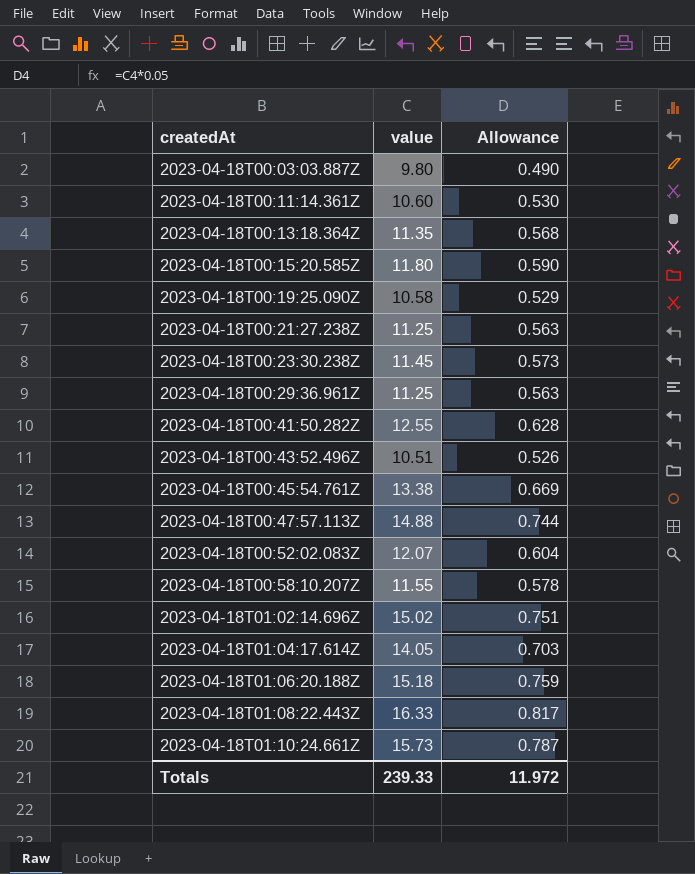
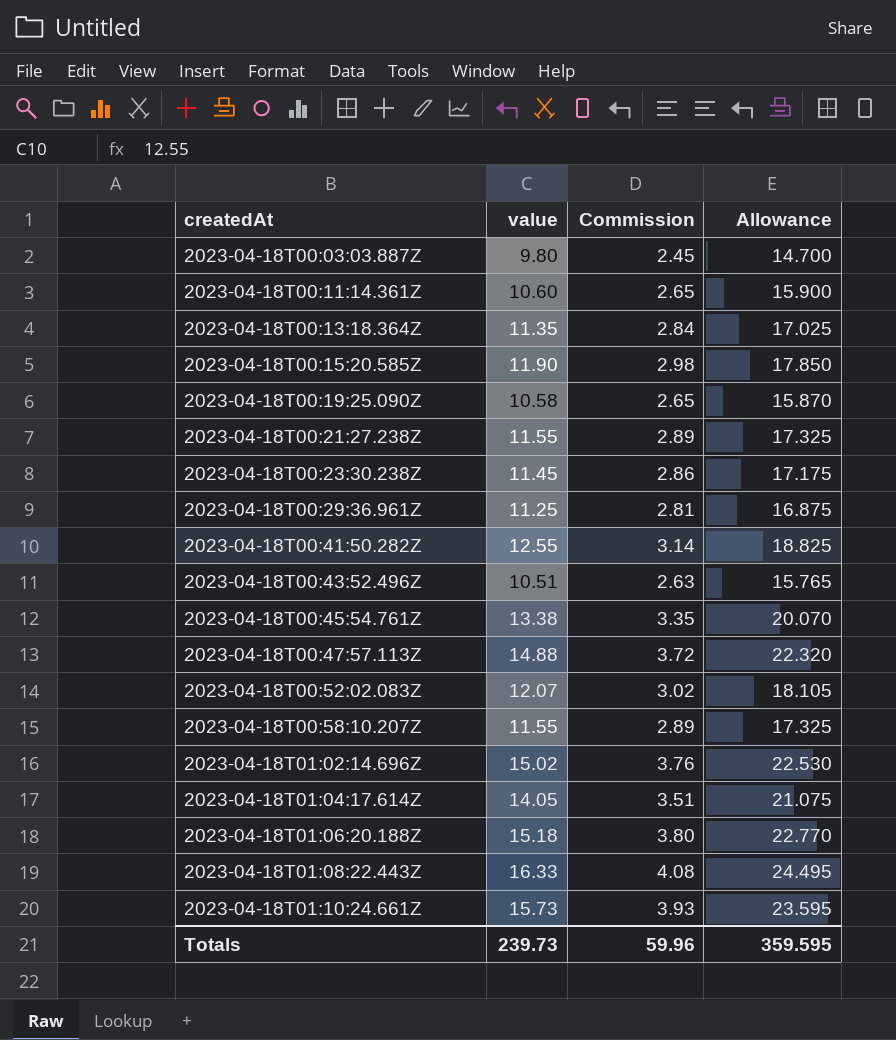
column Commission | formula: none -> [value] * 0.25
column Allowance | formula: [value] * 0.05 -> [value] * 1.5
2023-04-18T00:15:20.585Z | value: 11.80 -> 11.90
2023-04-18T00:21:27.238Z | value: 11.25 -> 11.55
Totals | value: 239.33 -> 239.73
Totals | Allowance: 11.972 -> 359.595

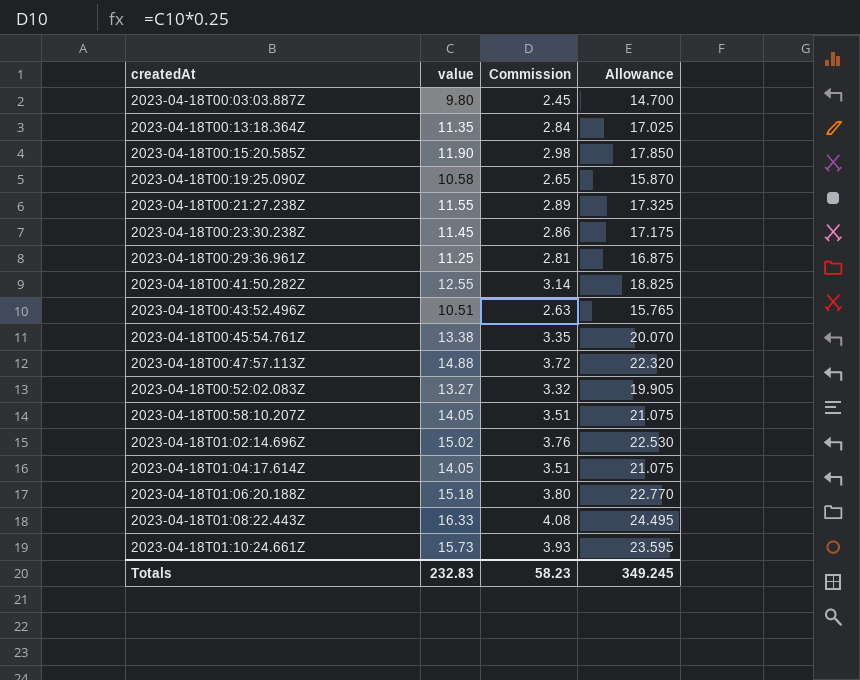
row 2023-04-18T00:11:14.361Z: 10.60 | 2.65 | 15.900 -> none
2023-04-18T00:52:02.083Z | value: 12.07 -> 13.27
2023-04-18T00:52:02.083Z | Commission: 3.02 -> 3.32
2023-04-18T00:52:02.083Z | Allowance: 18.105 -> 19.905
2023-04-18T00:58:10.207Z | value: 11.55 -> 14.05
2023-04-18T00:58:10.207Z | Commission: 2.89 -> 3.51
2023-04-18T00:58:10.207Z | Allowance: 17.325 -> 21.075
Totals | value: 239.73 -> 232.83
Totals | Commission: 59.96 -> 58.23
Totals | Allowance: 359.595 -> 349.245

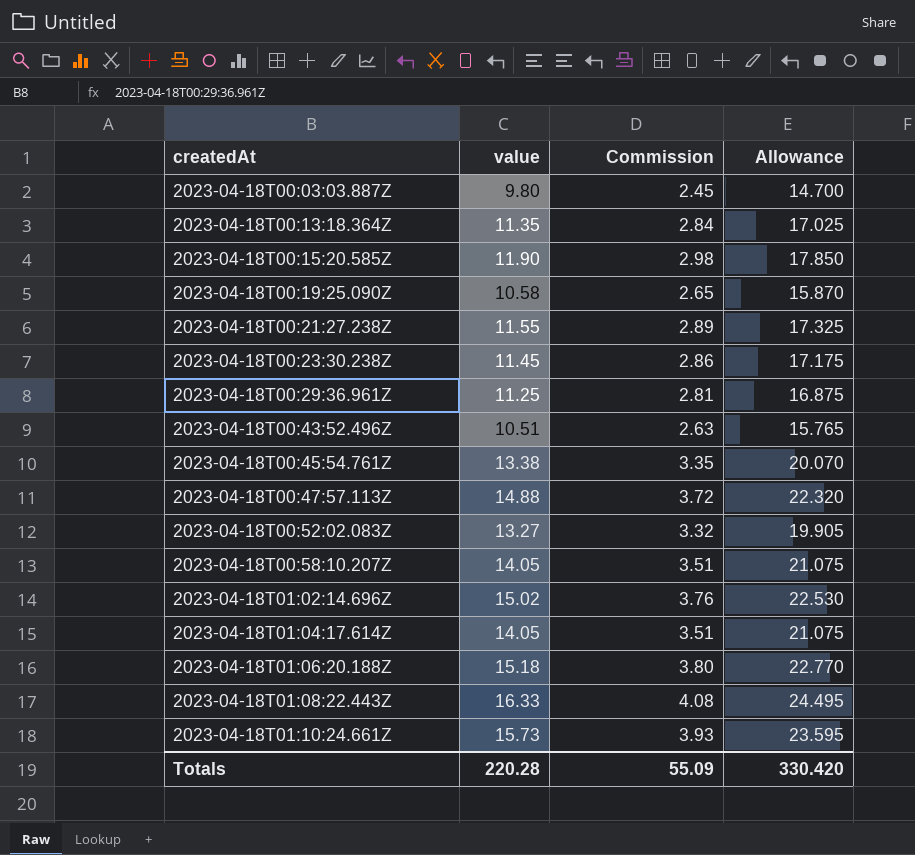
row 2023-04-18T00:41:50.282Z: 12.55 | 3.14 | 18.825 -> none
Totals | value: 232.83 -> 220.28
Totals | Commission: 58.23 -> 55.09
Totals | Allowance: 349.245 -> 330.420

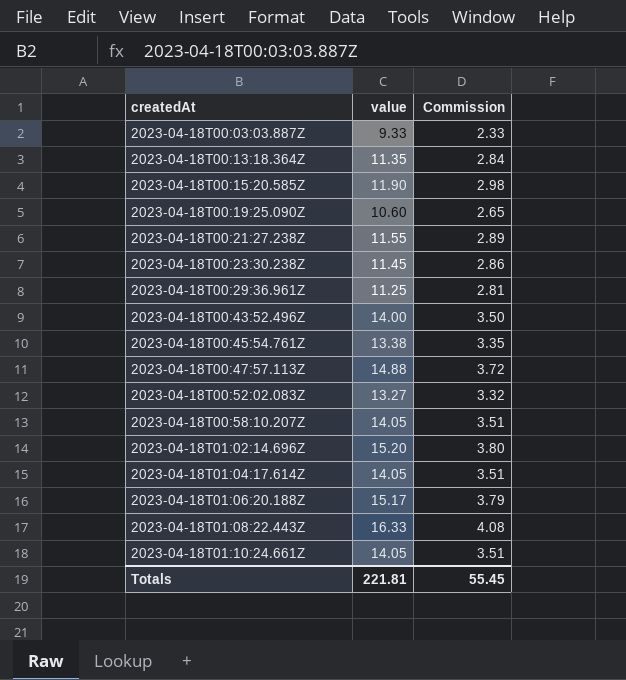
column Allowance | formula: [value] * 1.5 -> none
2023-04-18T00:03:03.887Z | value: 9.80 -> 9.33
2023-04-18T00:03:03.887Z | Commission: 2.45 -> 2.33
2023-04-18T00:19:25.090Z | value: 10.58 -> 10.60
2023-04-18T00:43:52.496Z | value: 10.51 -> 14.00
2023-04-18T00:43:52.496Z | Commission: 2.63 -> 3.50
2023-04-18T01:02:14.696Z | value: 15.02 -> 15.20
2023-04-18T01:02:14.696Z | Commission: 3.76 -> 3.80
2023-04-18T01:06:20.188Z | value: 15.18 -> 15.17
2023-04-18T01:06:20.188Z | Commission: 3.80 -> 3.79
2023-04-18T01:10:24.661Z | value: 15.73 -> 14.05
2023-04-18T01:10:24.661Z | Commission: 3.93 -> 3.51
Totals | value: 220.28 -> 221.81
Totals | Commission: 55.09 -> 55.45

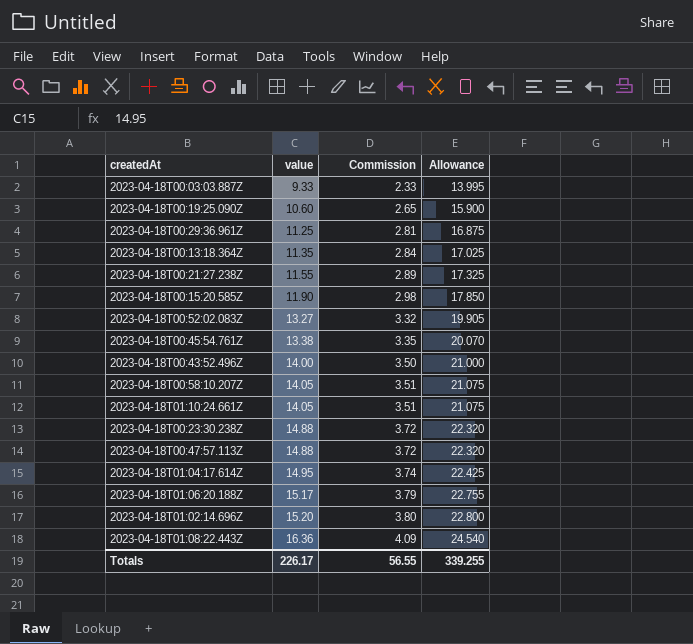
row order: createdAt ascending -> value ascending
column Allowance | formula: none -> [value] * 1.5
2023-04-18T00:23:30.238Z | value: 11.45 -> 14.88
2023-04-18T00:23:30.238Z | Commission: 2.86 -> 3.72
2023-04-18T01:04:17.614Z | value: 14.05 -> 14.95
2023-04-18T01:04:17.614Z | Commission: 3.51 -> 3.74
2023-04-18T01:08:22.443Z | value: 16.33 -> 16.36
2023-04-18T01:08:22.443Z | Commission: 4.08 -> 4.09
Totals | value: 221.81 -> 226.17
Totals | Commission: 55.45 -> 56.55

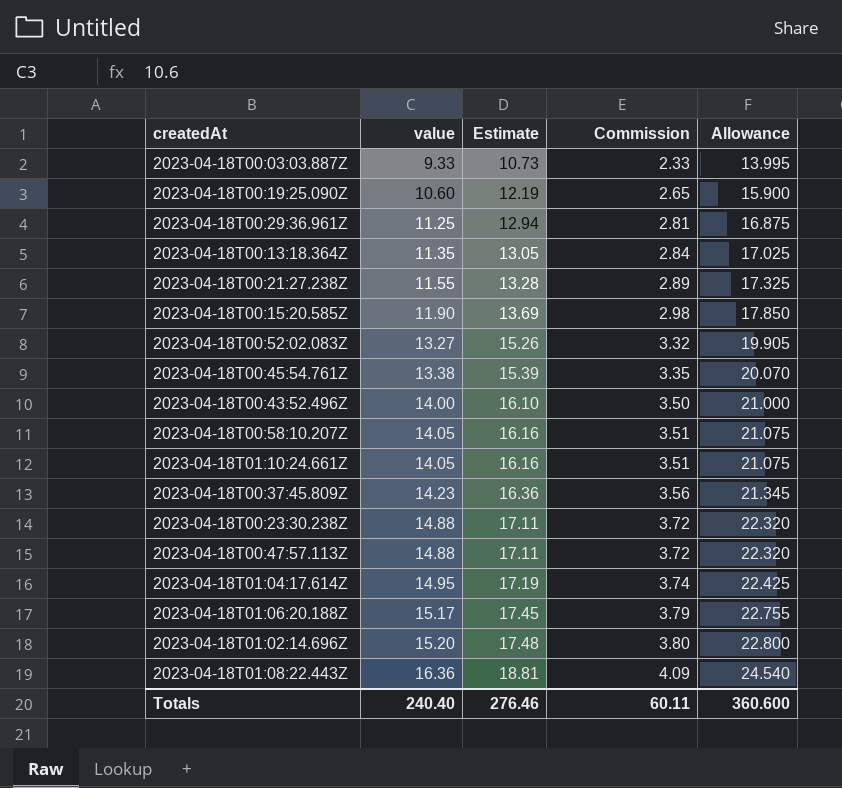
column Estimate | formula: none -> [value] * 1.15
row 2023-04-18T00:37:45.809Z: none -> 14.23 | 16.36 | 3.56 | 21.345
Totals | value: 226.17 -> 240.40
Totals | Commission: 56.55 -> 60.11
Totals | Allowance: 339.255 -> 360.600

